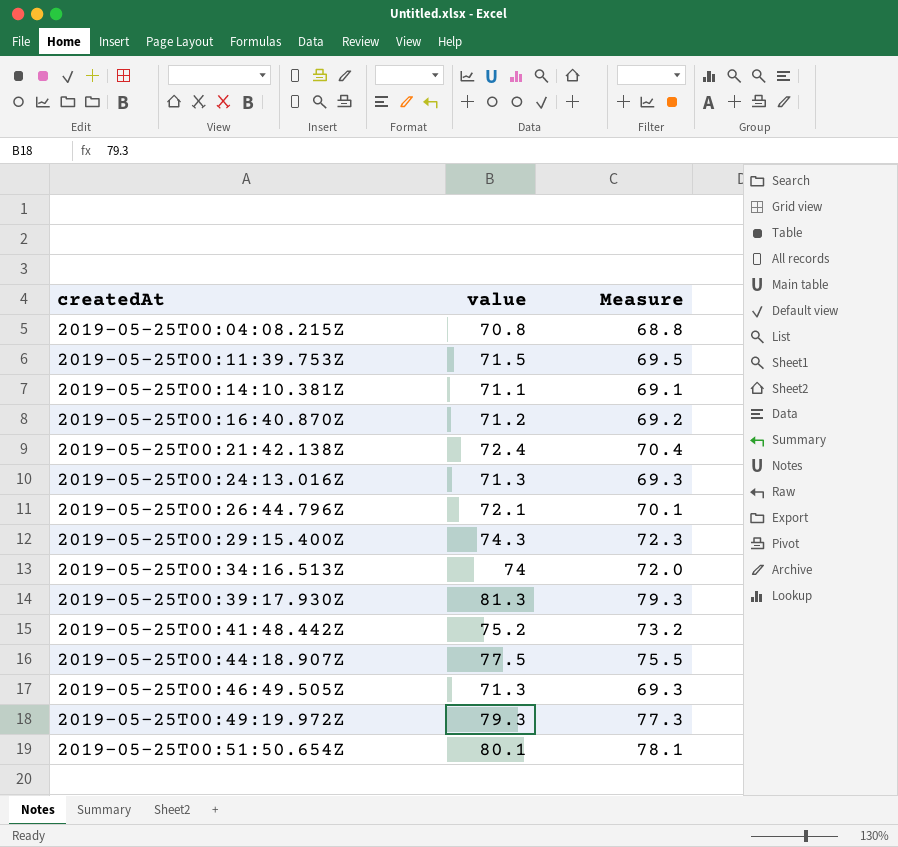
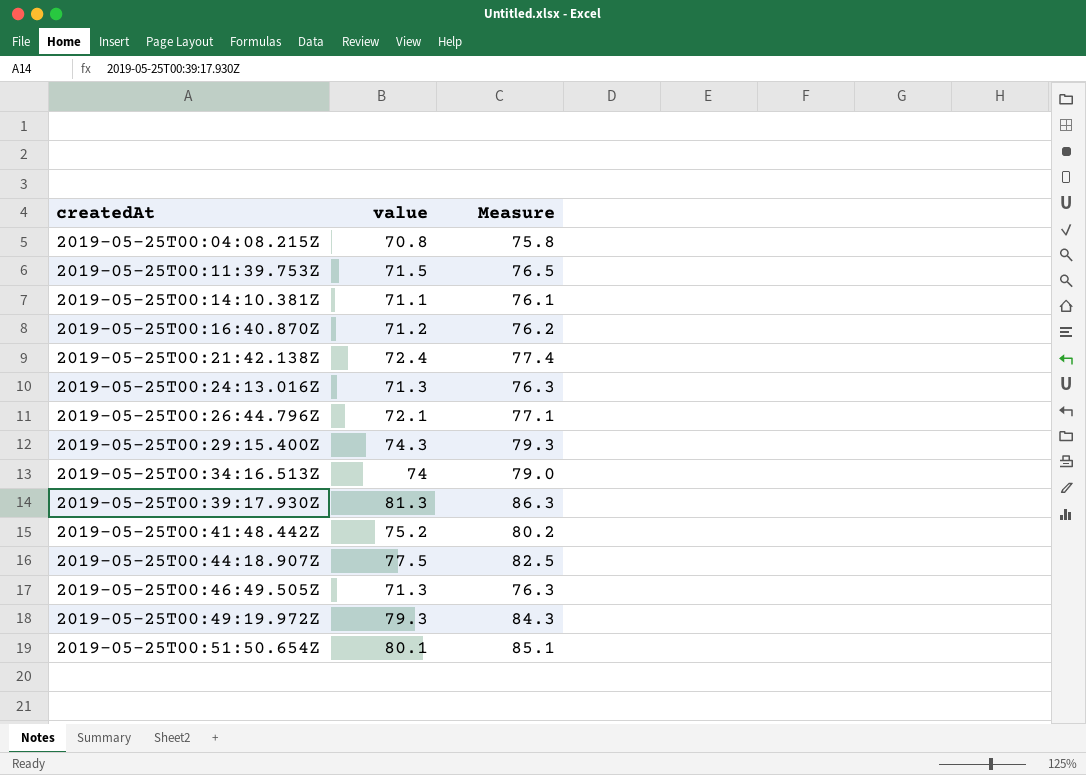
column Measure | formula: [value] - 2 -> [value] + 5

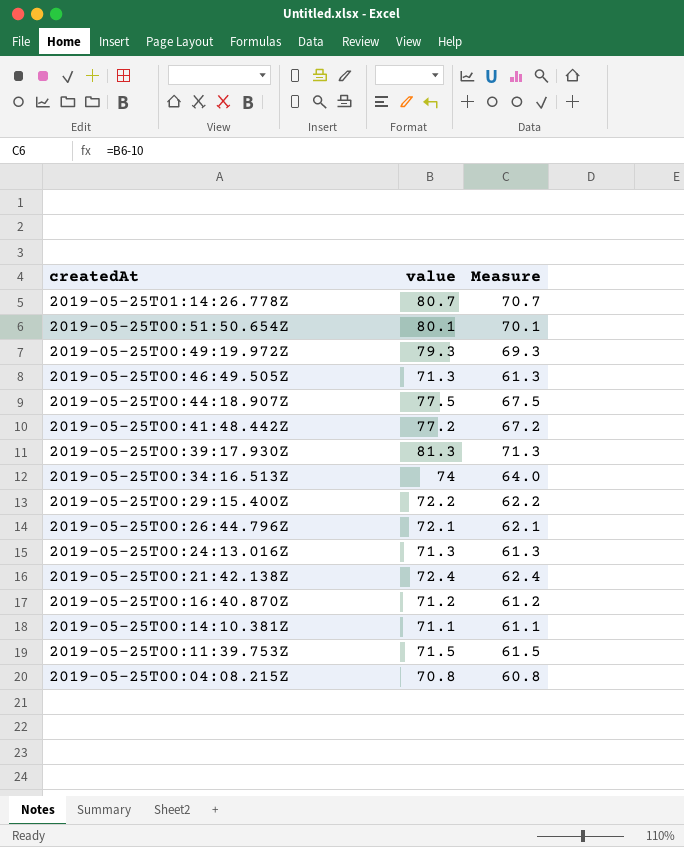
row order: createdAt ascending -> createdAt descending
column Measure | formula: [value] + 5 -> [value] - 10
row 2019-05-25T01:14:26.778Z: none -> 80.7 | 70.7
2019-05-25T00:41:48.442Z | value: 75.2 -> 77.2
2019-05-25T00:29:15.400Z | value: 74.3 -> 72.2

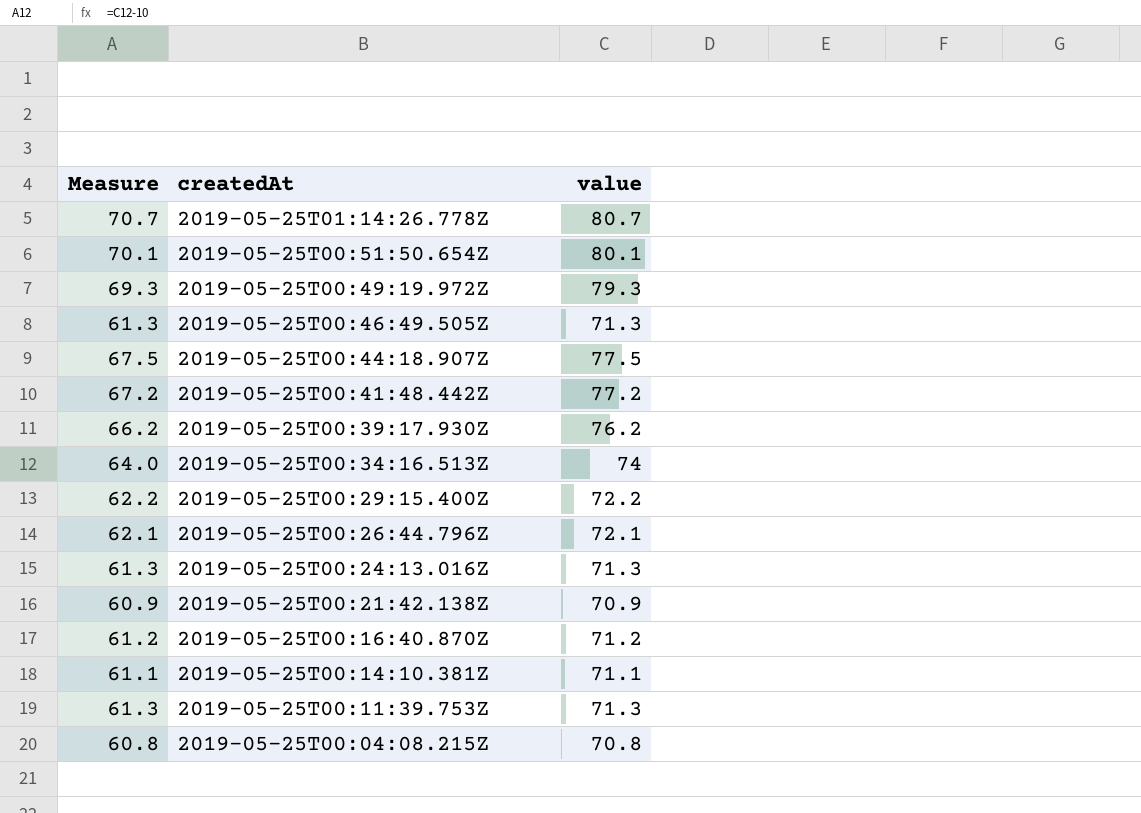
column Measure | position: 3 -> 1
2019-05-25T00:39:17.930Z | Measure: 71.3 -> 66.2
2019-05-25T00:39:17.930Z | value: 81.3 -> 76.2
2019-05-25T00:21:42.138Z | Measure: 62.4 -> 60.9
2019-05-25T00:21:42.138Z | value: 72.4 -> 70.9
2019-05-25T00:11:39.753Z | Measure: 61.5 -> 61.3
2019-05-25T00:11:39.753Z | value: 71.5 -> 71.3

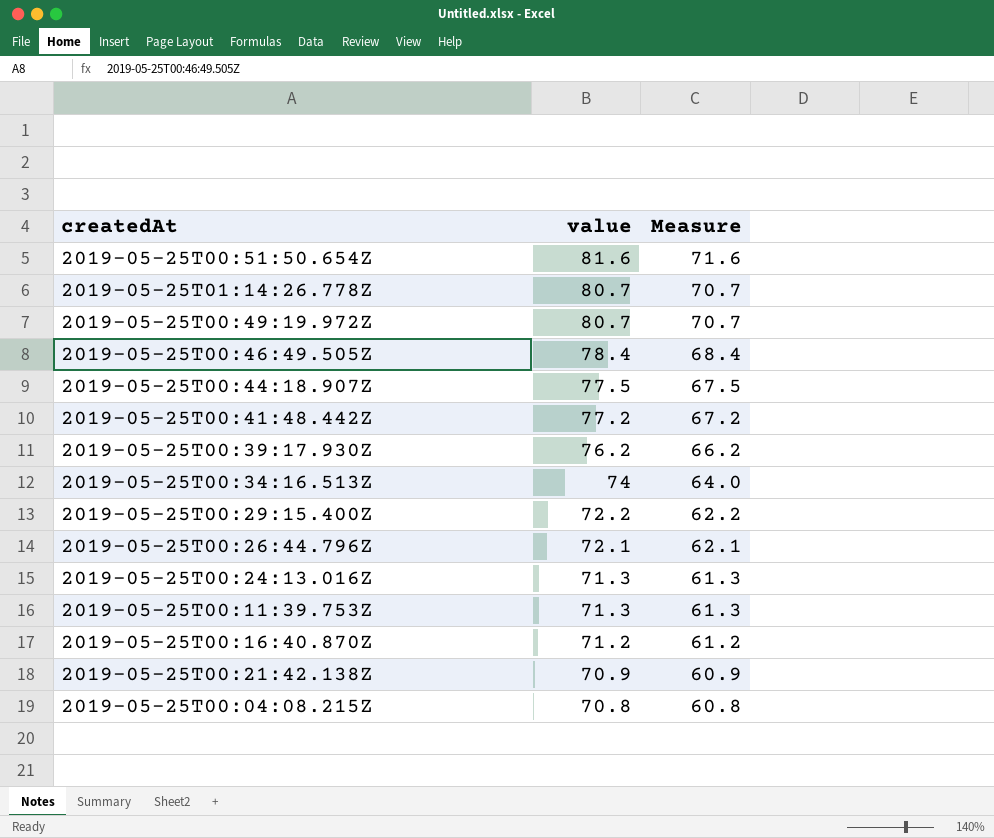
row order: createdAt descending -> value descending
column Measure | position: 1 -> 3
row 2019-05-25T00:14:10.381Z: 61.1 | 71.1 -> none
2019-05-25T00:51:50.654Z | value: 80.1 -> 81.6
2019-05-25T00:51:50.654Z | Measure: 70.1 -> 71.6
2019-05-25T00:49:19.972Z | value: 79.3 -> 80.7
2019-05-25T00:49:19.972Z | Measure: 69.3 -> 70.7
2019-05-25T00:46:49.505Z | value: 71.3 -> 78.4
2019-05-25T00:46:49.505Z | Measure: 61.3 -> 68.4

